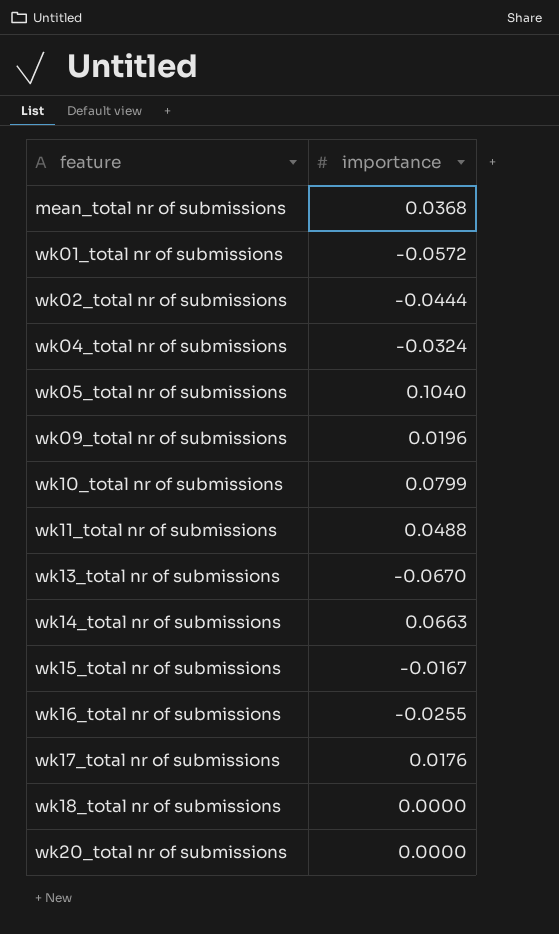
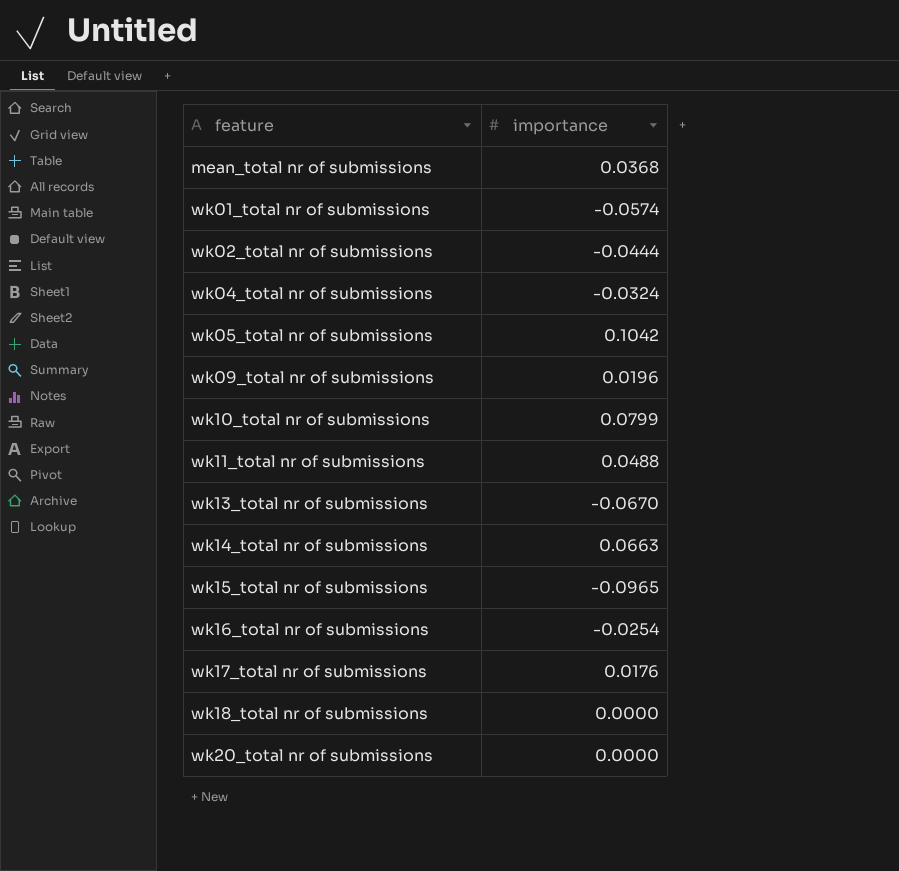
wk01_total nr of submissions | importance: -0.0572 -> -0.0574
wk05_total nr of submissions | importance: 0.1040 -> 0.1042
wk15_total nr of submissions | importance: -0.0167 -> -0.0965
wk16_total nr of submissions | importance: -0.0255 -> -0.0254

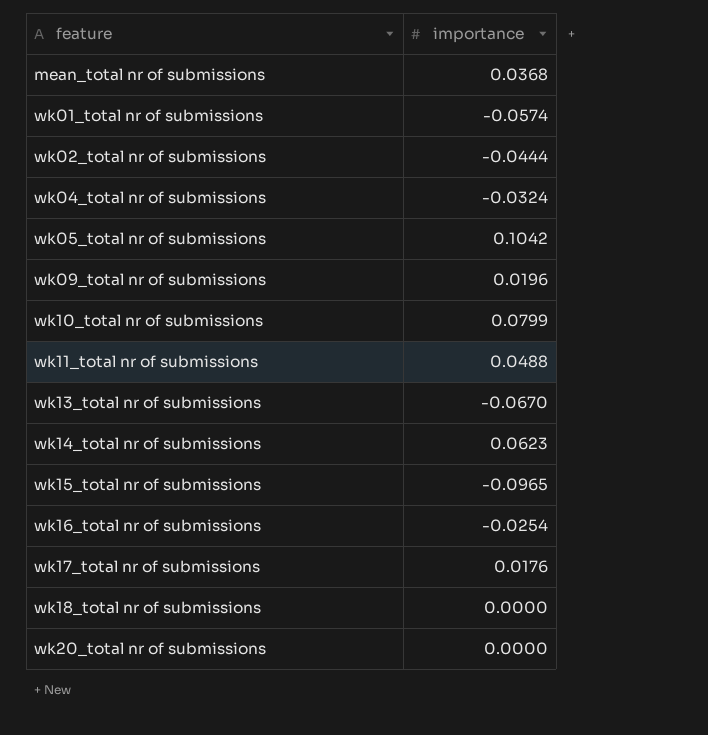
wk14_total nr of submissions | importance: 0.0663 -> 0.0623

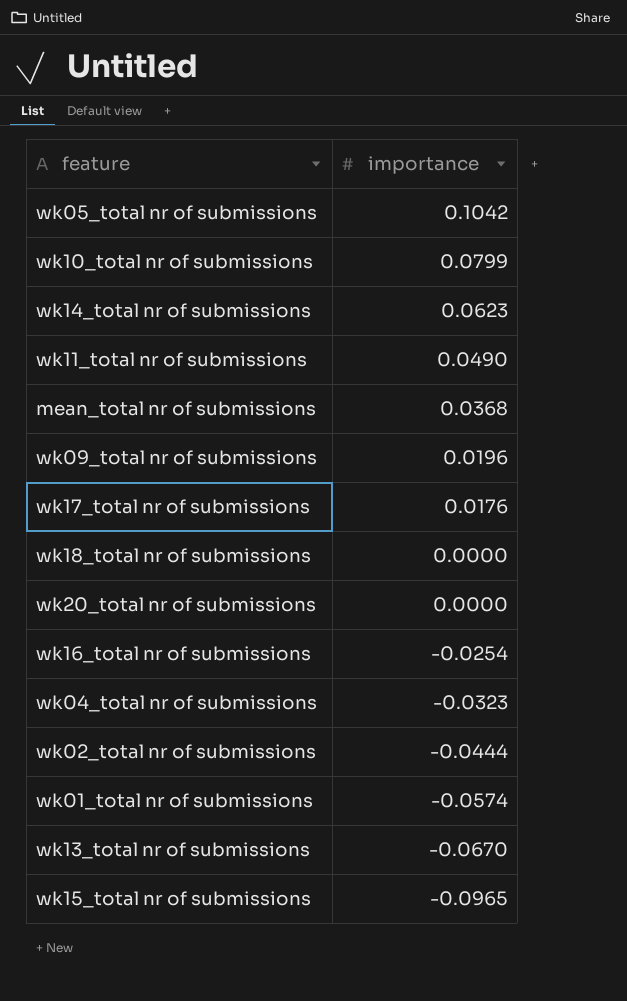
row order: feature ascending -> importance descending
wk11_total nr of submissions | importance: 0.0488 -> 0.0490
wk04_total nr of submissions | importance: -0.0324 -> -0.0323

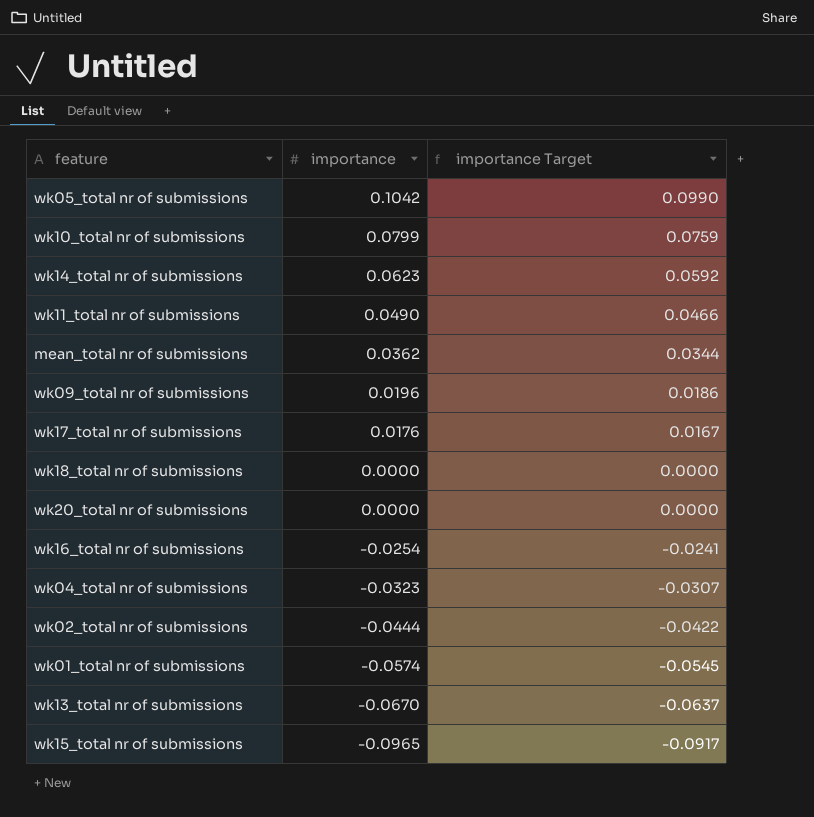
column importance Target | formula: none -> [importance] * 0.95
mean_total nr of submissions | importance: 0.0368 -> 0.0362

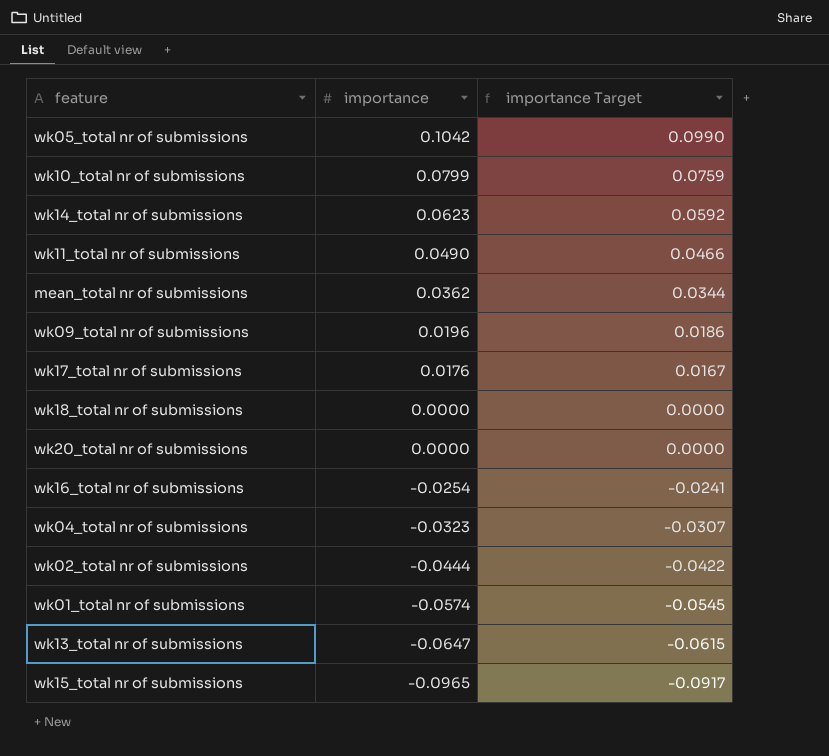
wk13_total nr of submissions | importance: -0.0670 -> -0.0647
wk13_total nr of submissions | importance Target: -0.0637 -> -0.0615

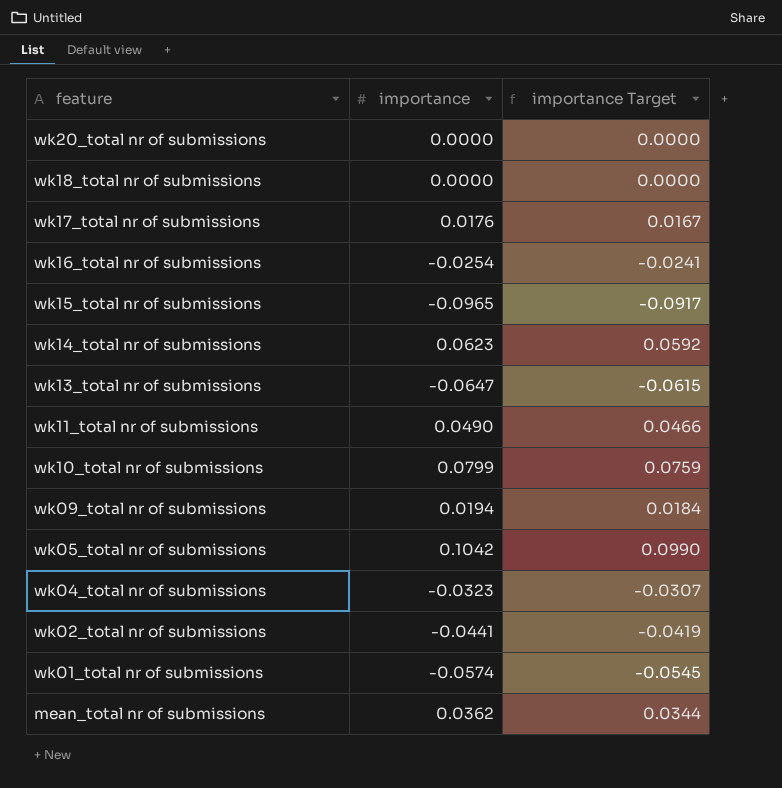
row order: importance descending -> feature descending
wk09_total nr of submissions | importance: 0.0196 -> 0.0194
wk09_total nr of submissions | importance Target: 0.0186 -> 0.0184
wk02_total nr of submissions | importance: -0.0444 -> -0.0441
wk02_total nr of submissions | importance Target: -0.0422 -> -0.0419

